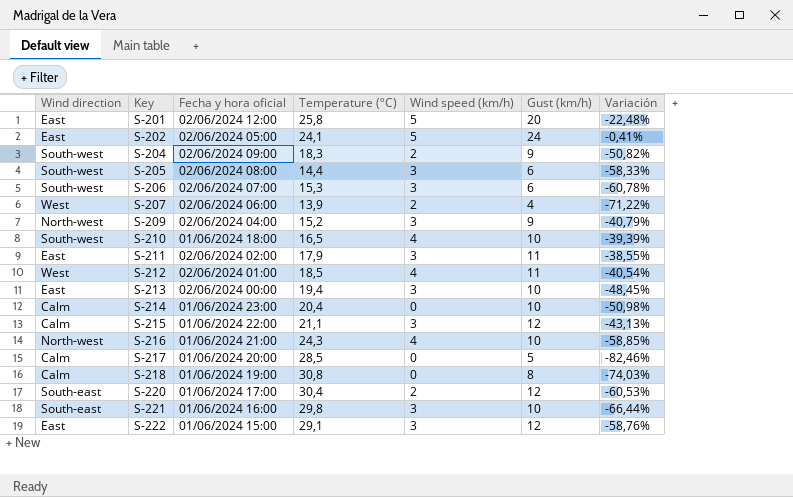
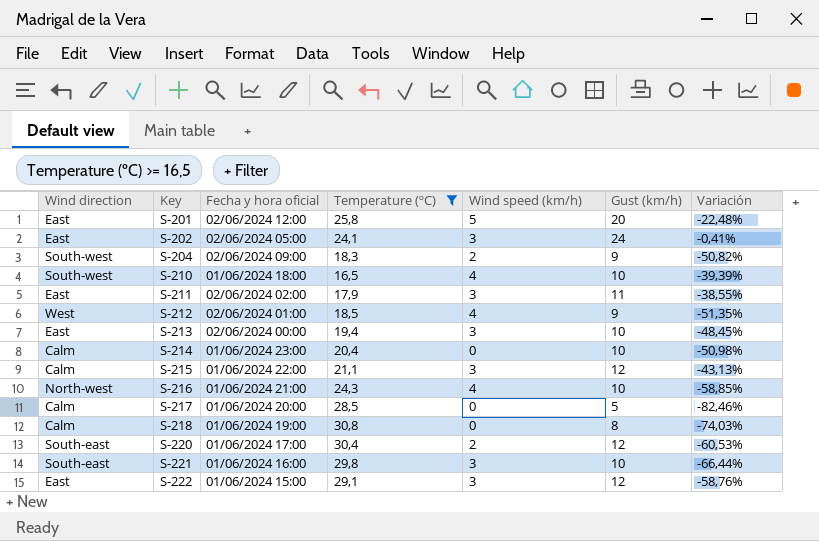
filter: none -> Temperature (ºC) >= 16,5
S-202 | Wind speed (km/h): 5 -> 3
S-212 | Gust (km/h): 11 -> 9
S-212 | Variación: -40,54% -> -51,35%

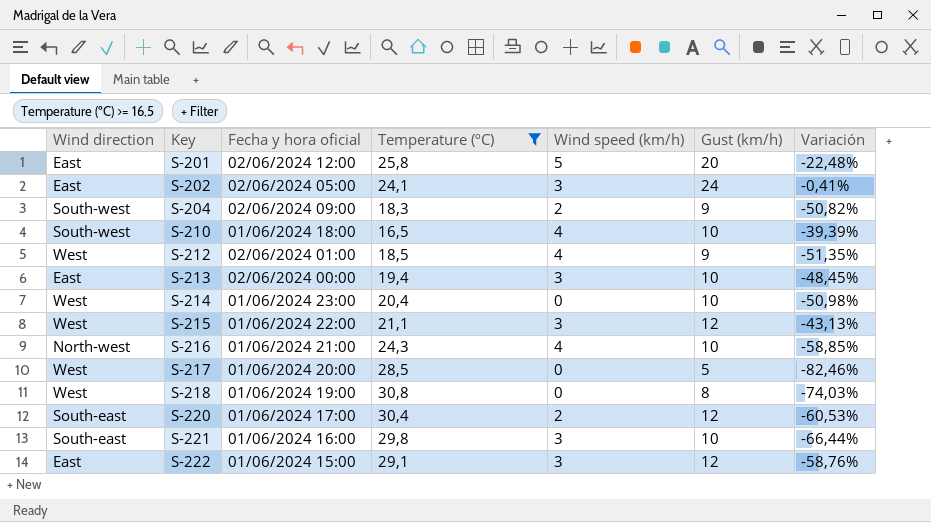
row S-211: East | 02/06/2024 02:00 | 17,9 | 3 | 11 | -38,55% -> none
S-214 | Wind direction: Calm -> West
S-215 | Wind direction: Calm -> West
S-217 | Wind direction: Calm -> West
S-218 | Wind direction: Calm -> West

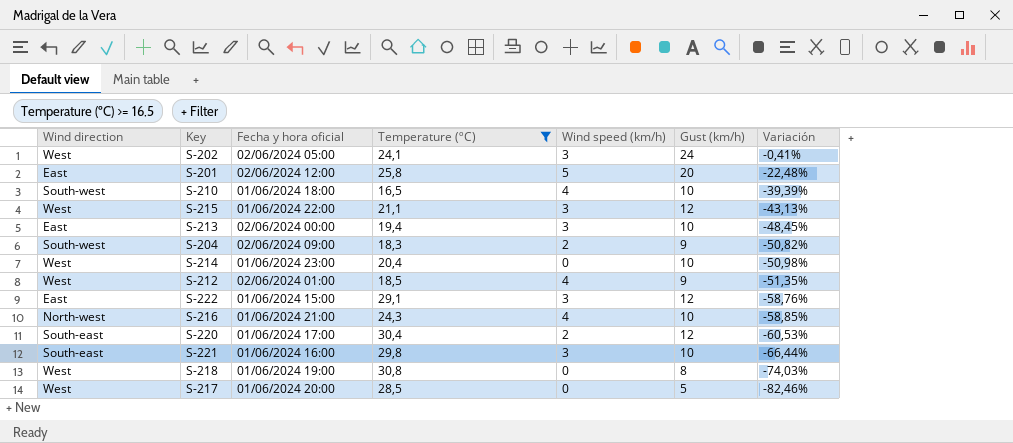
row order: Key ascending -> Variación descending
S-202 | Wind direction: East -> West

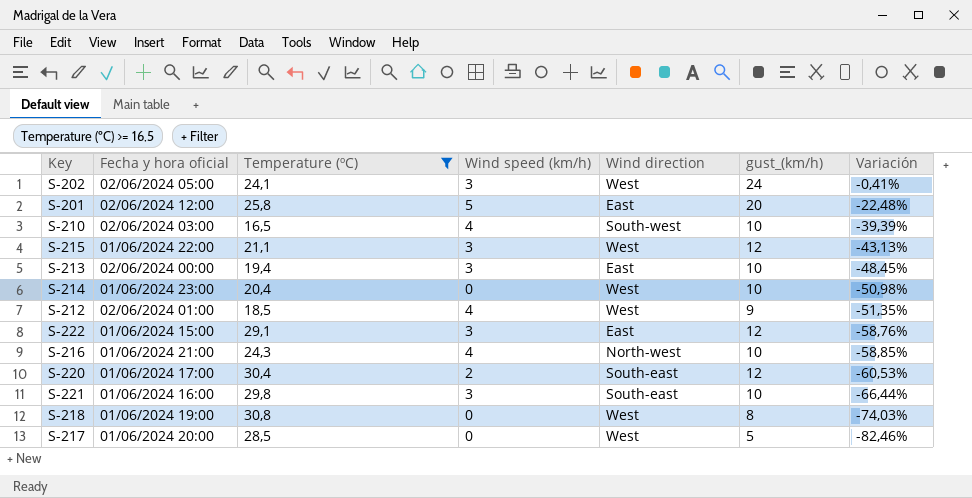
column Wind direction | position: 1 -> 5
column name: Gust (km/h) -> gust_(km/h)
row S-204: South-west | 02/06/2024 09:00 | 18,3 | 2 | 9 | -50,82% -> none
S-210 | Fecha y hora oficial: 01/06/2024 18:00 -> 02/06/2024 03:00

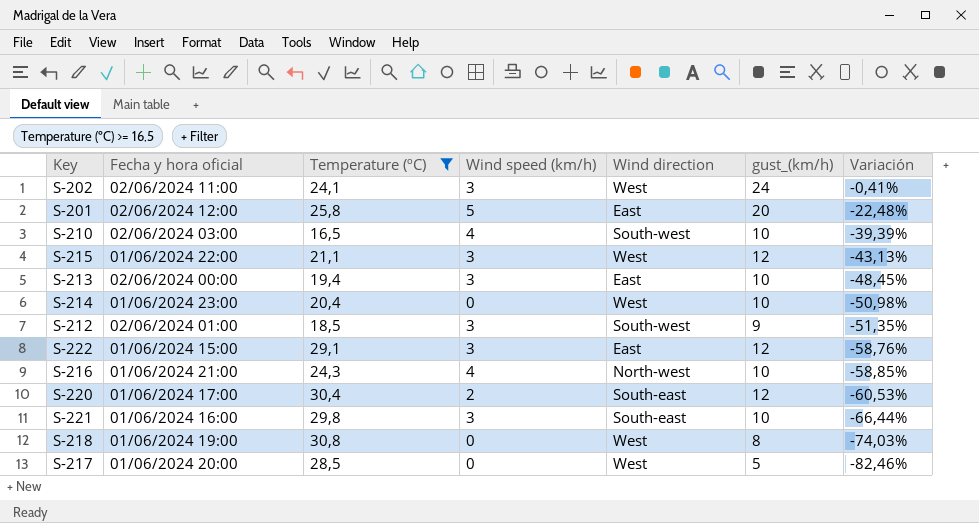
S-202 | Fecha y hora oficial: 02/06/2024 05:00 -> 02/06/2024 11:00
S-212 | Wind speed (km/h): 4 -> 3
S-212 | Wind direction: West -> South-west

